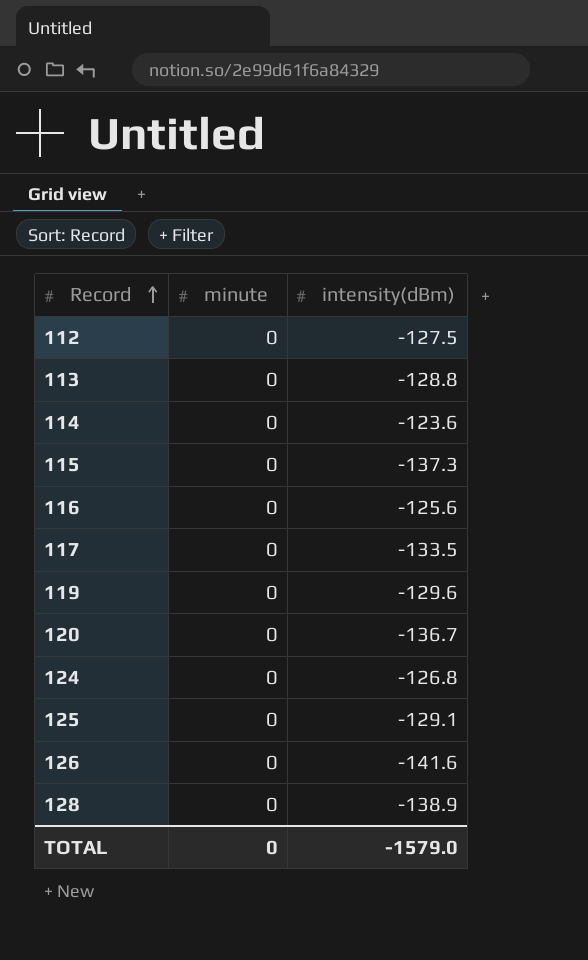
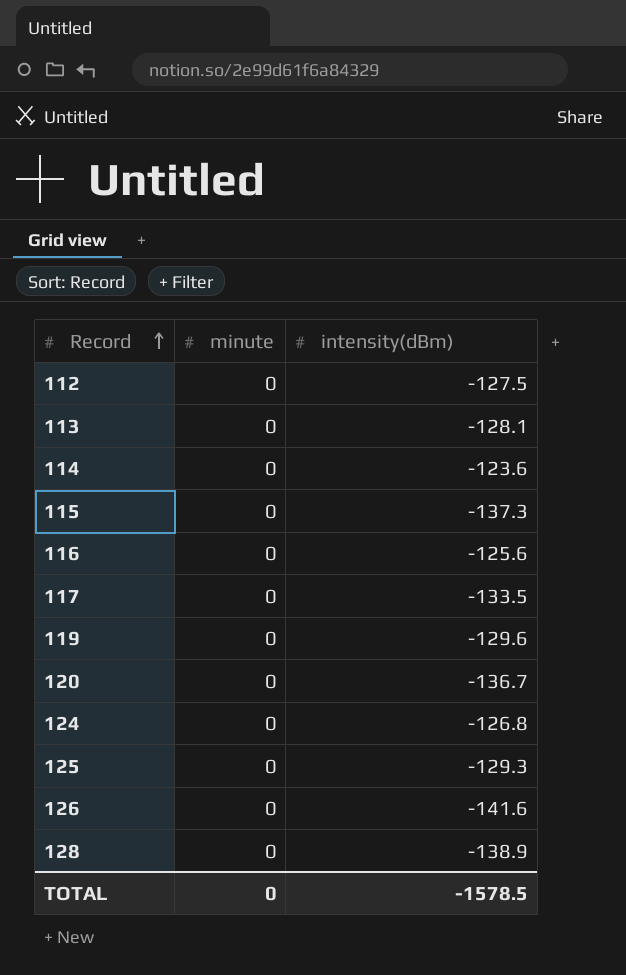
113 | intensity(dBm): -128.8 -> -128.1
125 | intensity(dBm): -129.1 -> -129.3
TOTAL | intensity(dBm): -1579.0 -> -1578.5

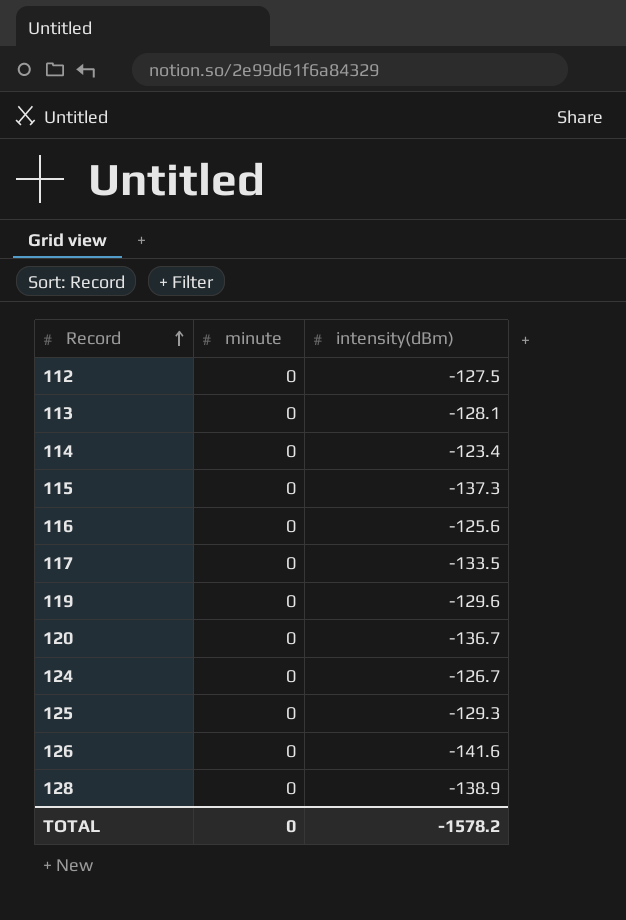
114 | intensity(dBm): -123.6 -> -123.4
124 | intensity(dBm): -126.8 -> -126.7
TOTAL | intensity(dBm): -1578.5 -> -1578.2

